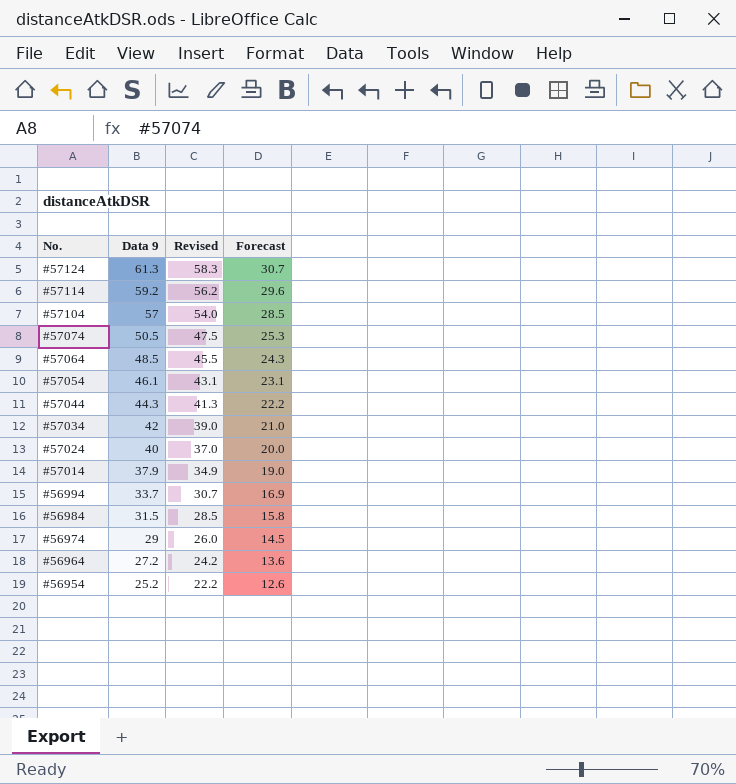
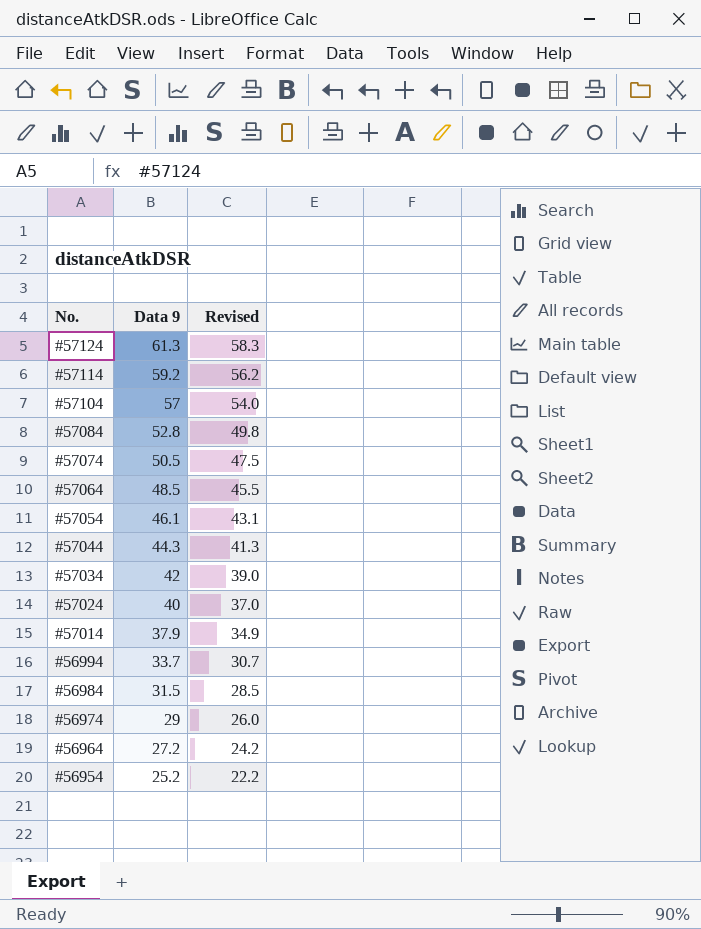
column Forecast | formula: [Data 9] * 0.5 -> none
row #57084: none -> 52.8 | 49.8

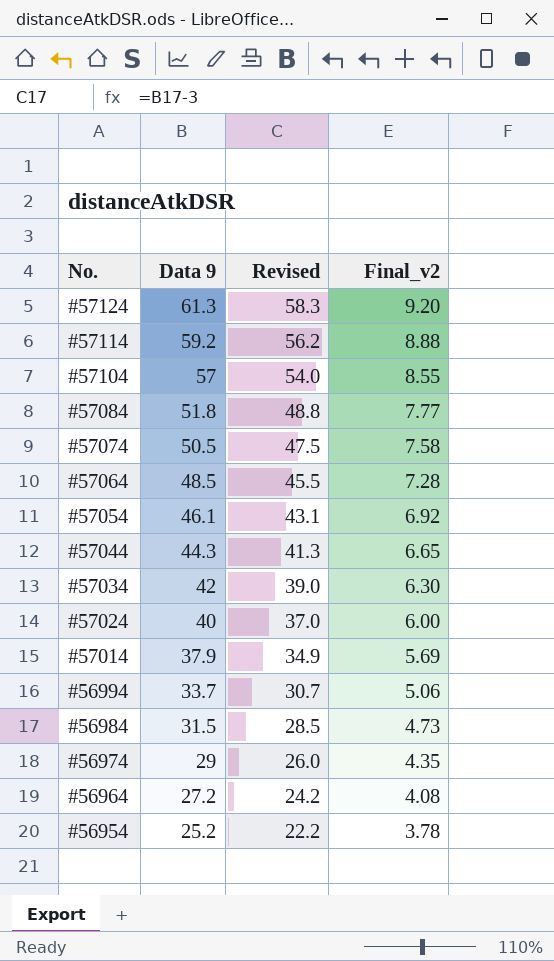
column Final_v2 | formula: none -> [Data 9] * 0.15
#57084 | Data 9: 52.8 -> 51.8
#57084 | Revised: 49.8 -> 48.8

